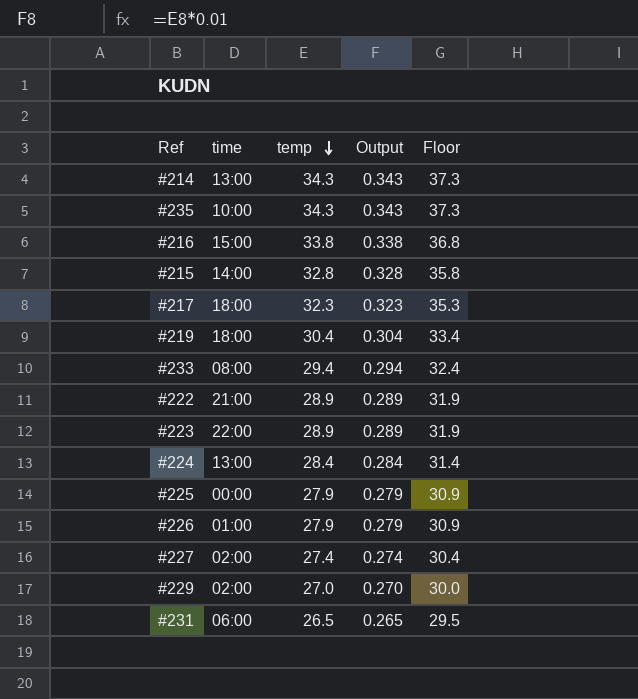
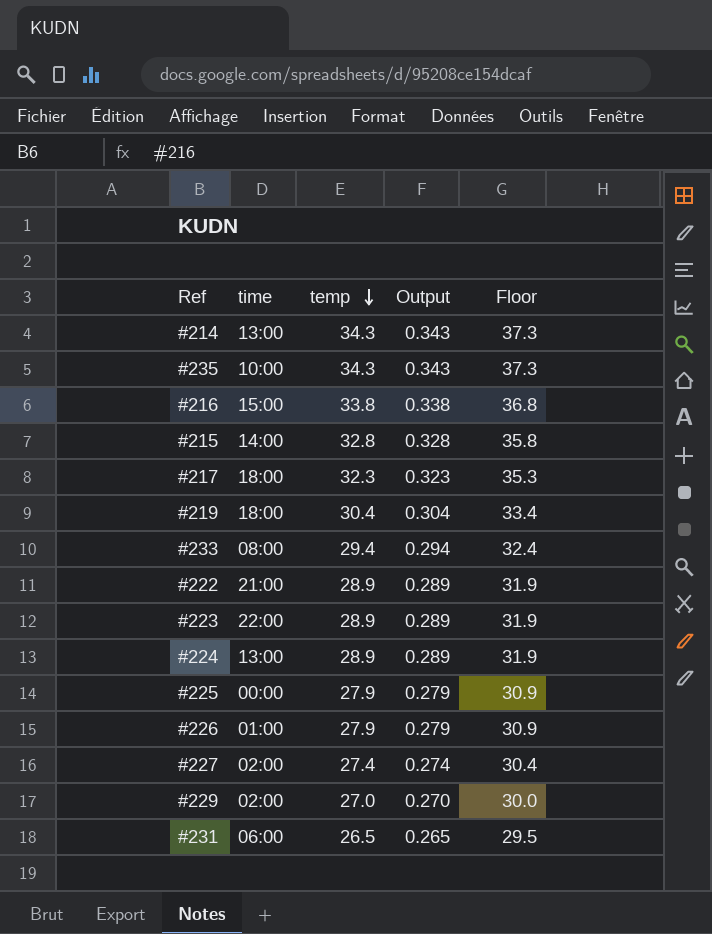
#224 | temp: 28.4 -> 28.9
#224 | Output: 0.284 -> 0.289
#224 | Floor: 31.4 -> 31.9

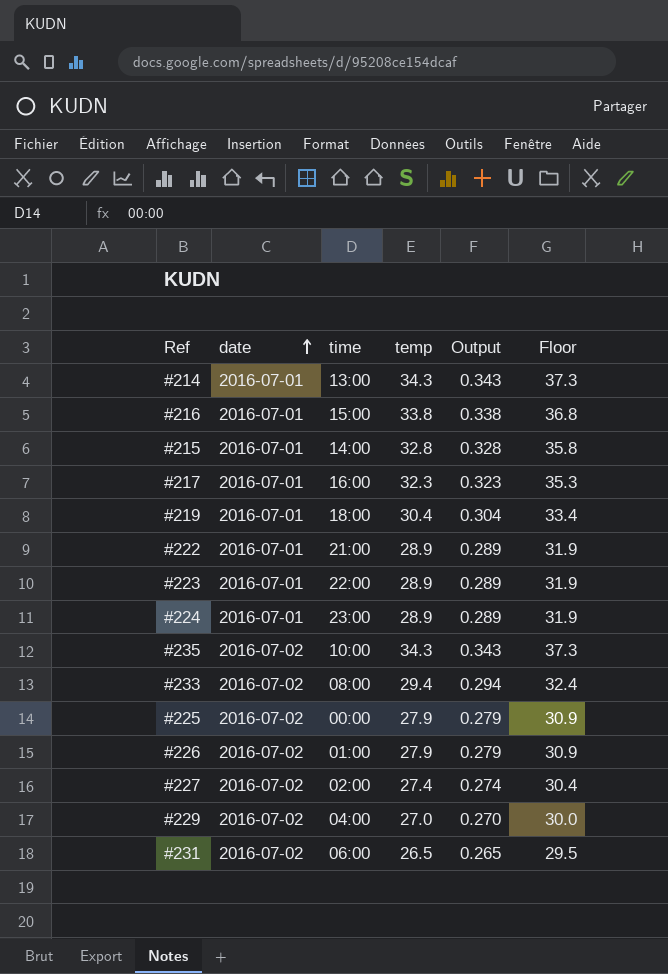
row order: temp descending -> date ascending
column date | position: none -> 2
#217 | time: 18:00 -> 16:00
#224 | time: 13:00 -> 23:00
#229 | time: 02:00 -> 04:00

